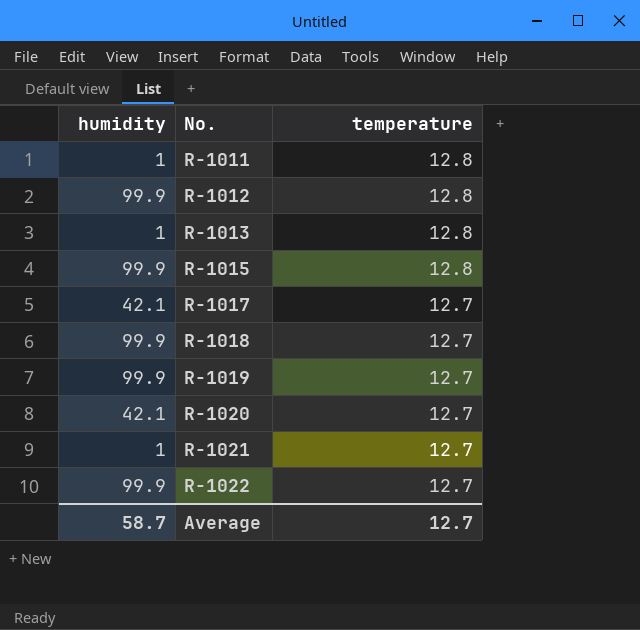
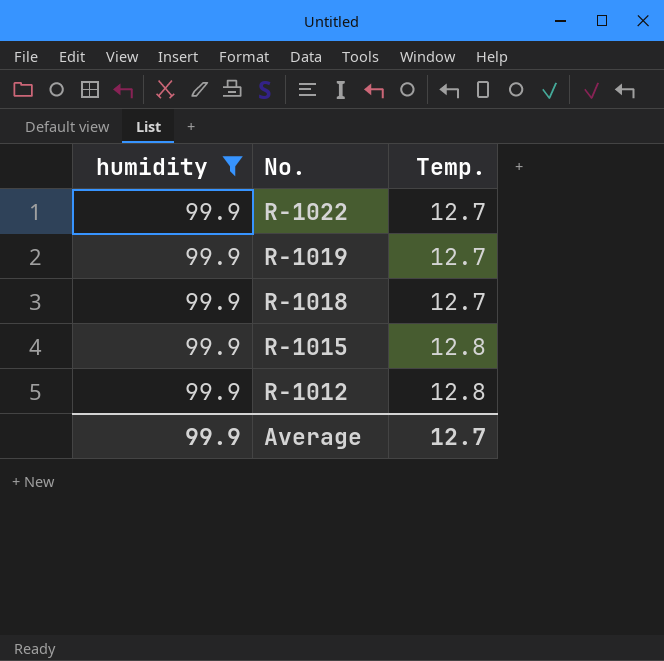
filter: none -> humidity = 99.9
row order: No. ascending -> No. descending
column name: temperature -> Temp.
Average | humidity: 58.7 -> 99.9

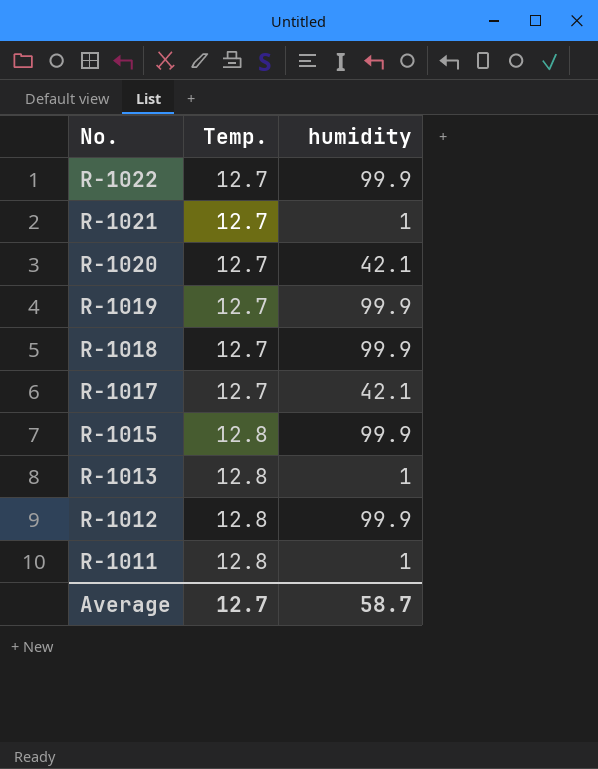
filter: humidity = 99.9 -> none
column humidity | position: 1 -> 3
Average | humidity: 99.9 -> 58.7

